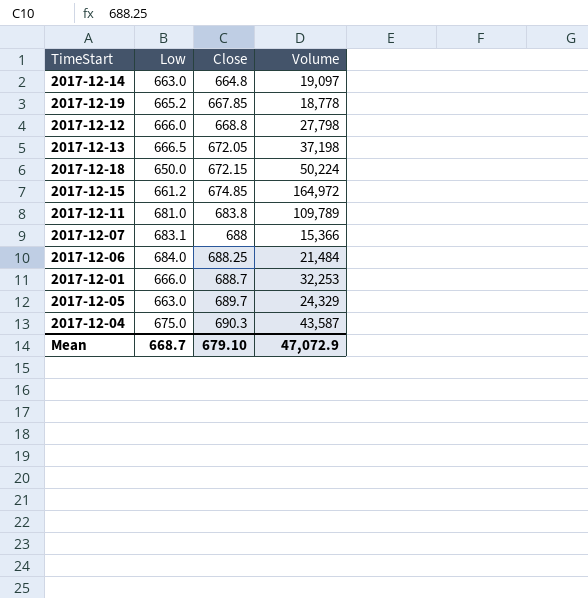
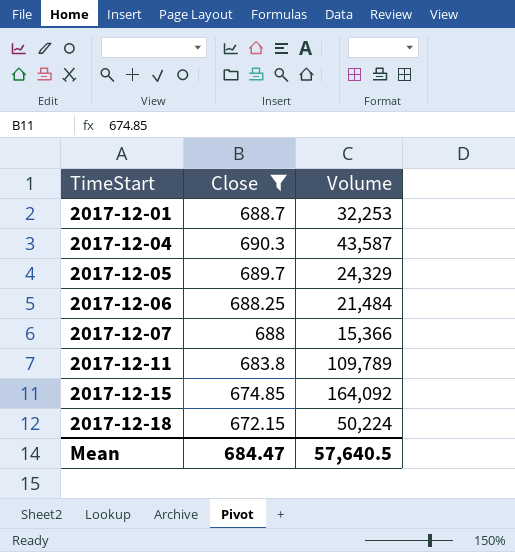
filter: none -> Close >= 672.15
row order: Close ascending -> TimeStart ascending
column Low | position: 2 -> none
2017-12-15 | Volume: 164,972 -> 164,092
Mean | Close: 679.10 -> 684.47
Mean | Volume: 47,072.9 -> 57,640.5

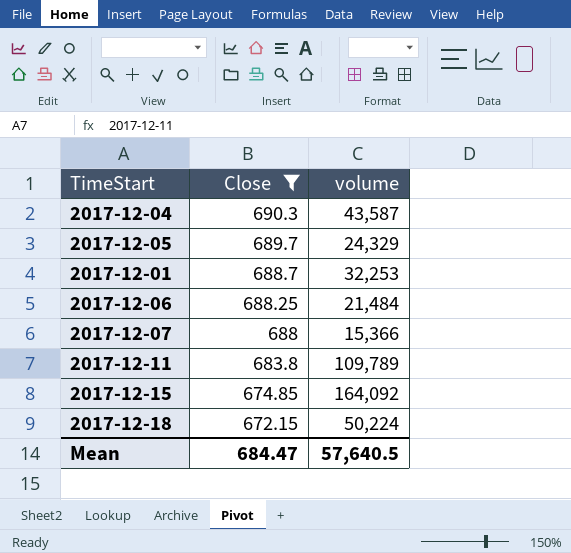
row order: TimeStart ascending -> Close descending
column name: Volume -> volume

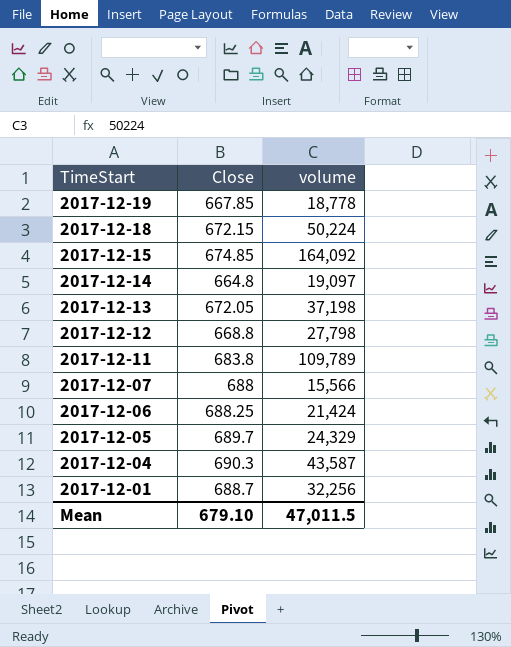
filter: Close >= 672.15 -> none
row order: Close descending -> TimeStart descending
2017-12-07 | volume: 15,366 -> 15,566
2017-12-06 | volume: 21,484 -> 21,424
2017-12-01 | volume: 32,253 -> 32,256
Mean | Close: 684.47 -> 679.10
Mean | volume: 57,640.5 -> 47,011.5

